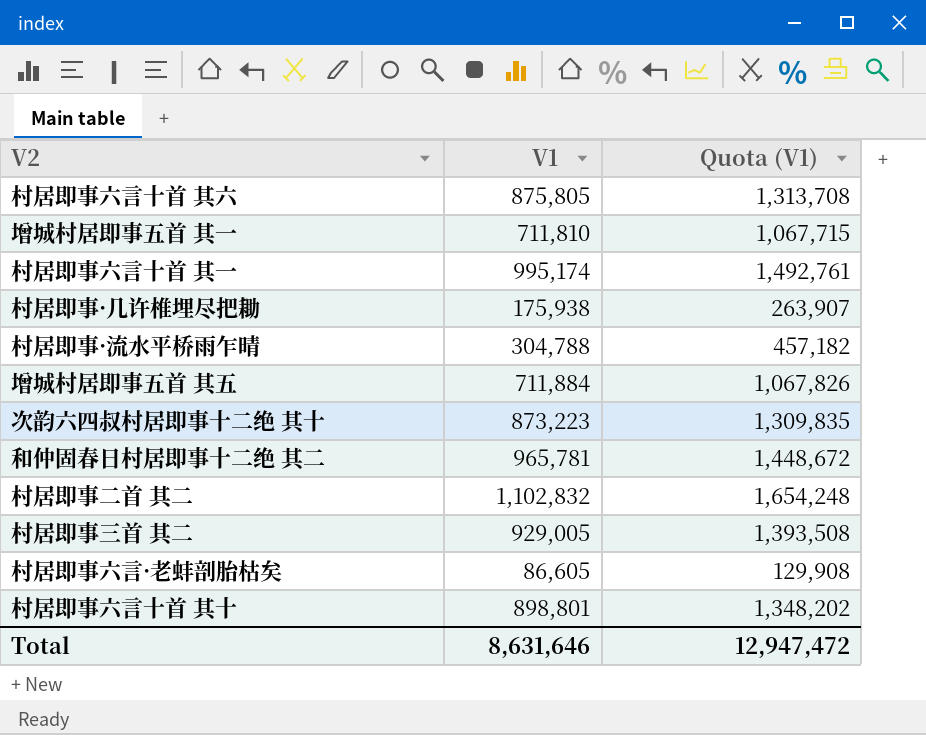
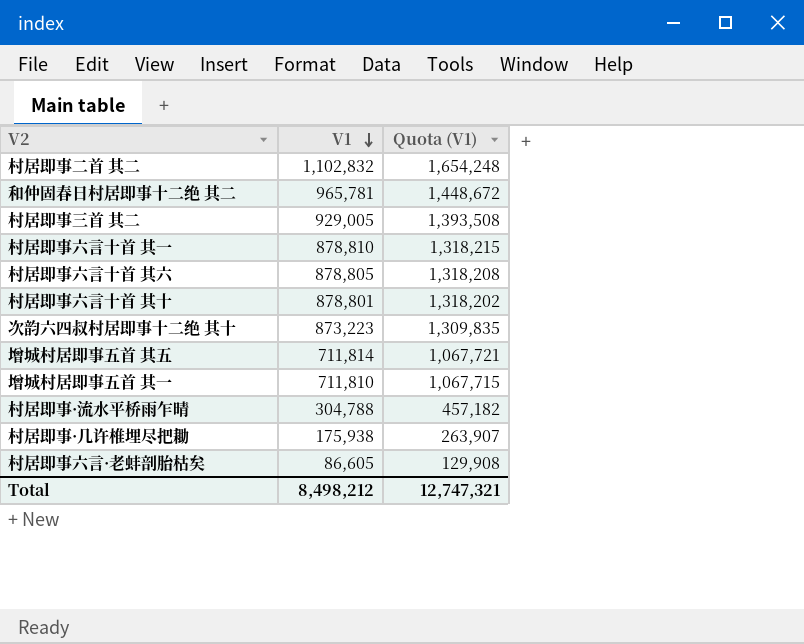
row order: none -> V1 descending
村居即事六言十首 其一 | V1: 995,174 -> 878,810
村居即事六言十首 其一 | Quota (V1): 1,492,761 -> 1,318,215
村居即事六言十首 其六 | V1: 875,805 -> 878,805
村居即事六言十首 其六 | Quota (V1): 1,313,708 -> 1,318,208
村居即事六言十首 其十 | V1: 898,801 -> 878,801
村居即事六言十首 其十 | Quota (V1): 1,348,202 -> 1,318,202
增城村居即事五首 其五 | V1: 711,884 -> 711,814
增城村居即事五首 其五 | Quota (V1): 1,067,826 -> 1,067,721
Total | V1: 8,631,646 -> 8,498,212
Total | Quota (V1): 12,947,472 -> 12,747,321

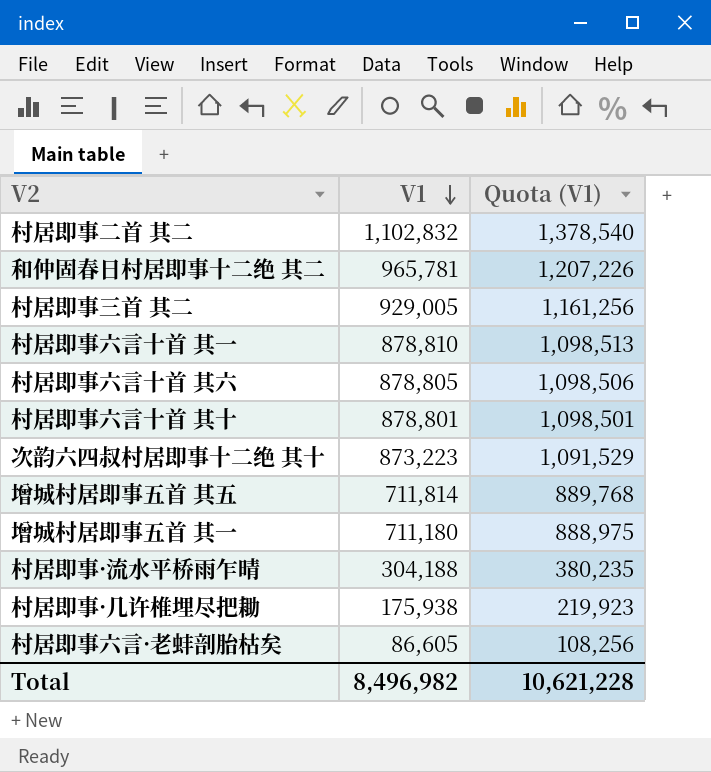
column Quota (V1) | formula: [V1] * 1.5 -> [V1] * 1.25
增城村居即事五首 其一 | V1: 711,810 -> 711,180
村居即事·流水平桥雨乍晴 | V1: 304,788 -> 304,188
Total | V1: 8,498,212 -> 8,496,982
Total | Quota (V1): 12,747,321 -> 10,621,228

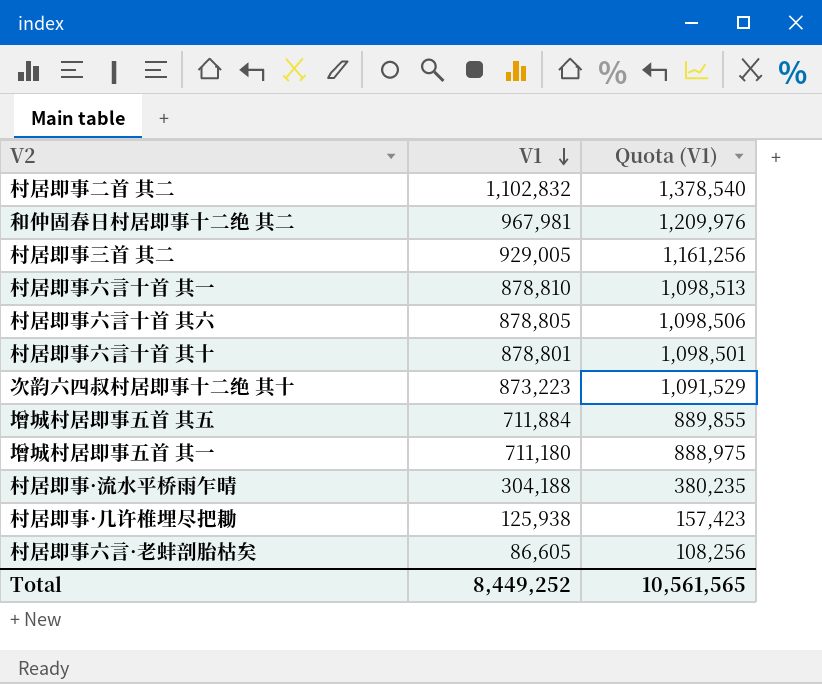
和仲固春日村居即事十二绝 其二 | V1: 965,781 -> 967,981
和仲固春日村居即事十二绝 其二 | Quota (V1): 1,207,226 -> 1,209,976
增城村居即事五首 其五 | V1: 711,814 -> 711,884
增城村居即事五首 其五 | Quota (V1): 889,768 -> 889,855
村居即事·几许椎埋尽把耡 | V1: 175,938 -> 125,938
村居即事·几许椎埋尽把耡 | Quota (V1): 219,923 -> 157,423
Total | V1: 8,496,982 -> 8,449,252
Total | Quota (V1): 10,621,228 -> 10,561,565

